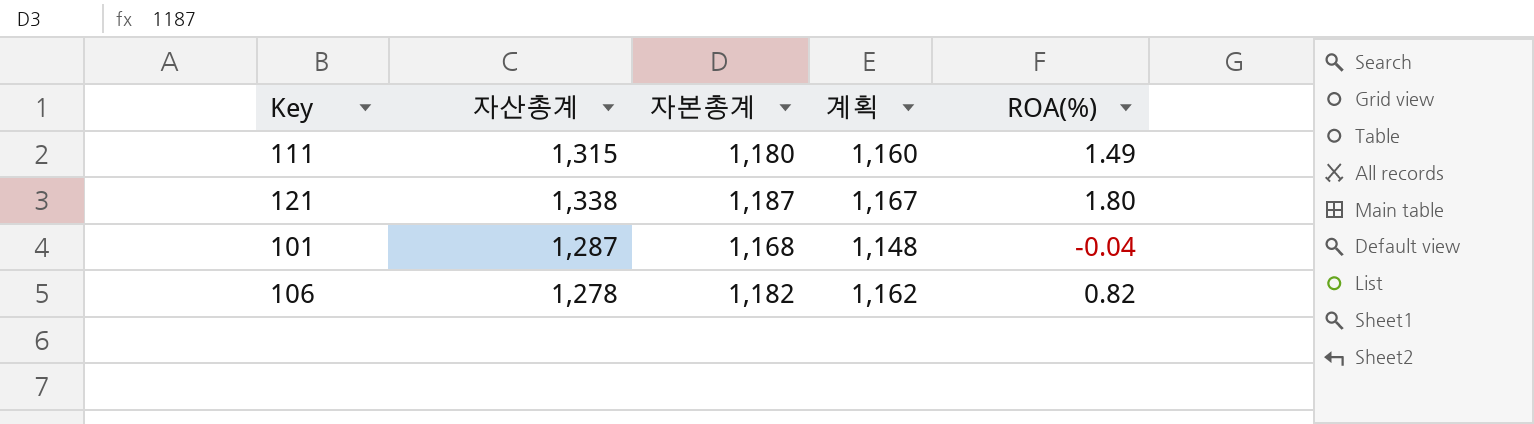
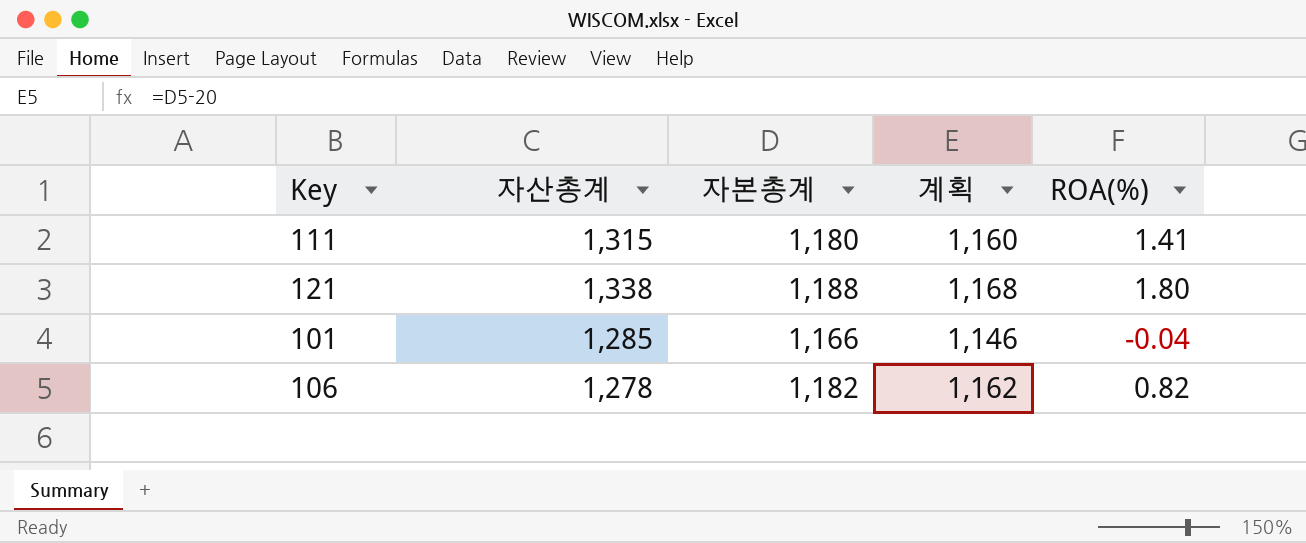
111 | ROA(%): 1.49 -> 1.41
121 | 자본총계: 1,187 -> 1,188
121 | 계획: 1,167 -> 1,168
101 | 자산총계: 1,287 -> 1,285
101 | 자본총계: 1,168 -> 1,166
101 | 계획: 1,148 -> 1,146

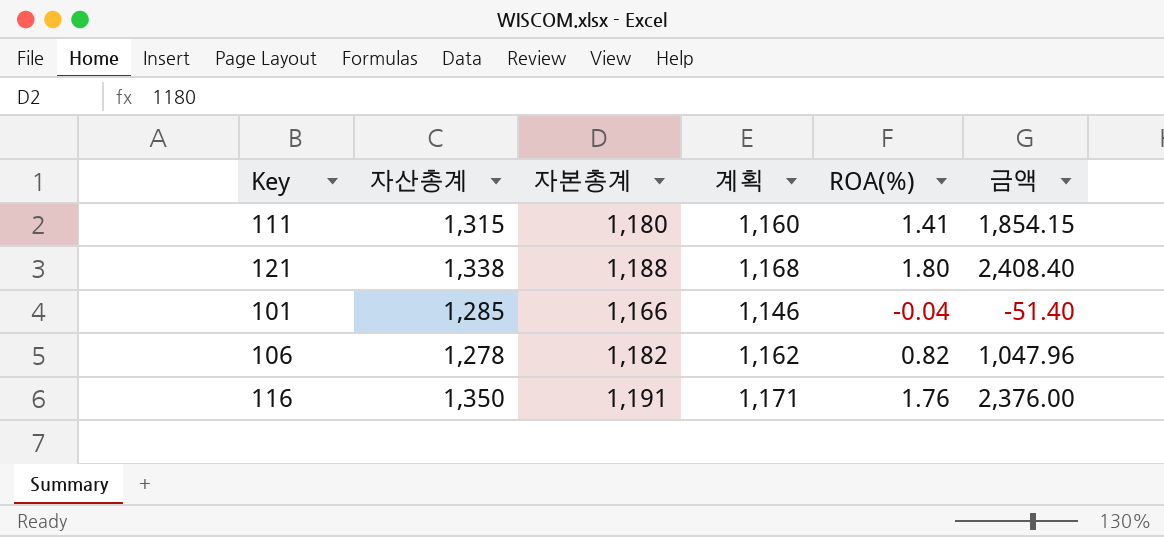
column 금액 | formula: none -> [자산총계] * [ROA(%)]
row 116: none -> 1,350 | 1,191 | 1,171 | 1.76 | 2,376.00

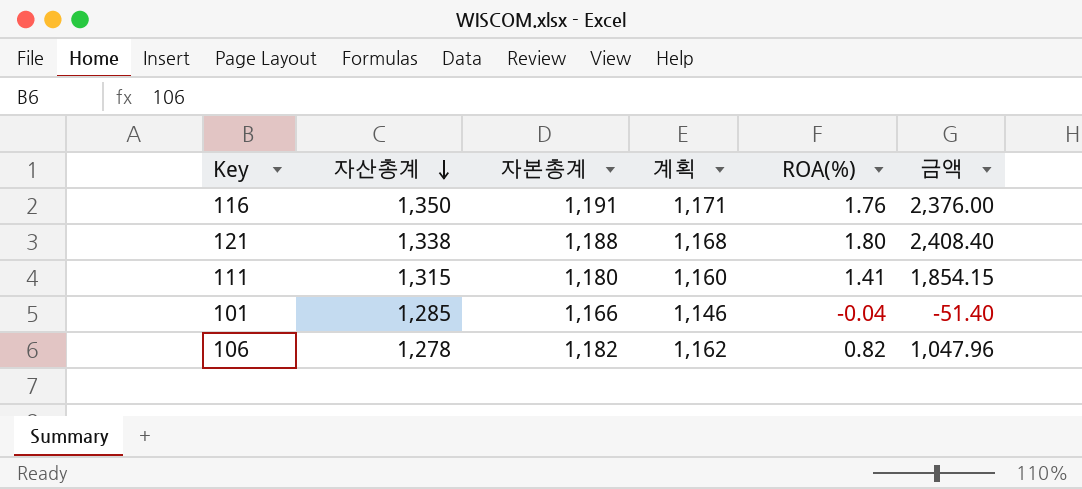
row order: none -> 자산총계 descending

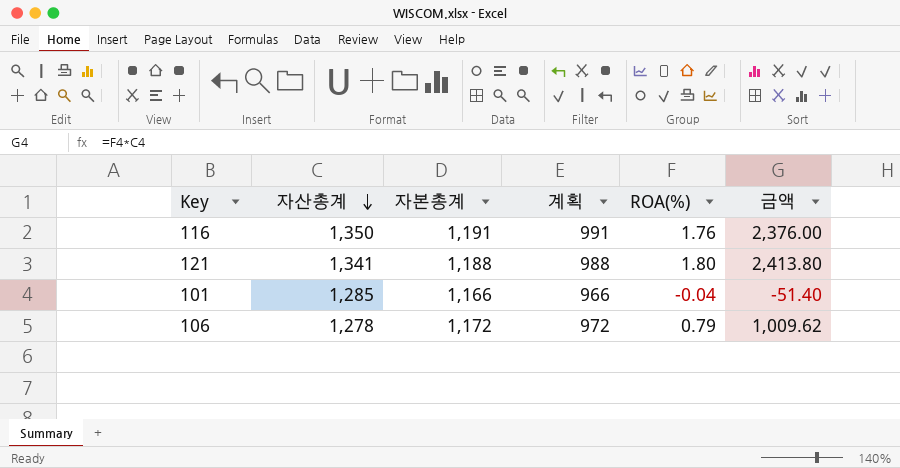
column 계획 | formula: [자본총계] - 20 -> [자본총계] - 200
row 111: 1,315 | 1,180 | 1,160 | 1.41 | 1,854.15 -> none
121 | 자산총계: 1,338 -> 1,341
121 | 금액: 2,408.40 -> 2,413.80
106 | 자본총계: 1,182 -> 1,172
106 | ROA(%): 0.82 -> 0.79
106 | 금액: 1,047.96 -> 1,009.62

